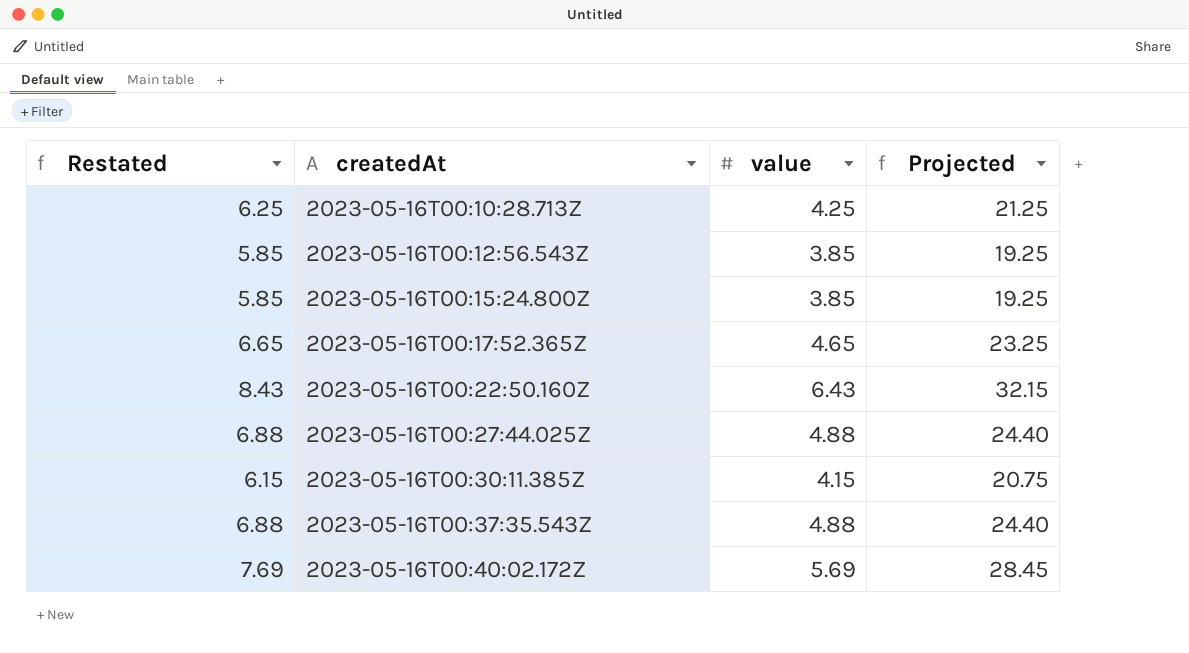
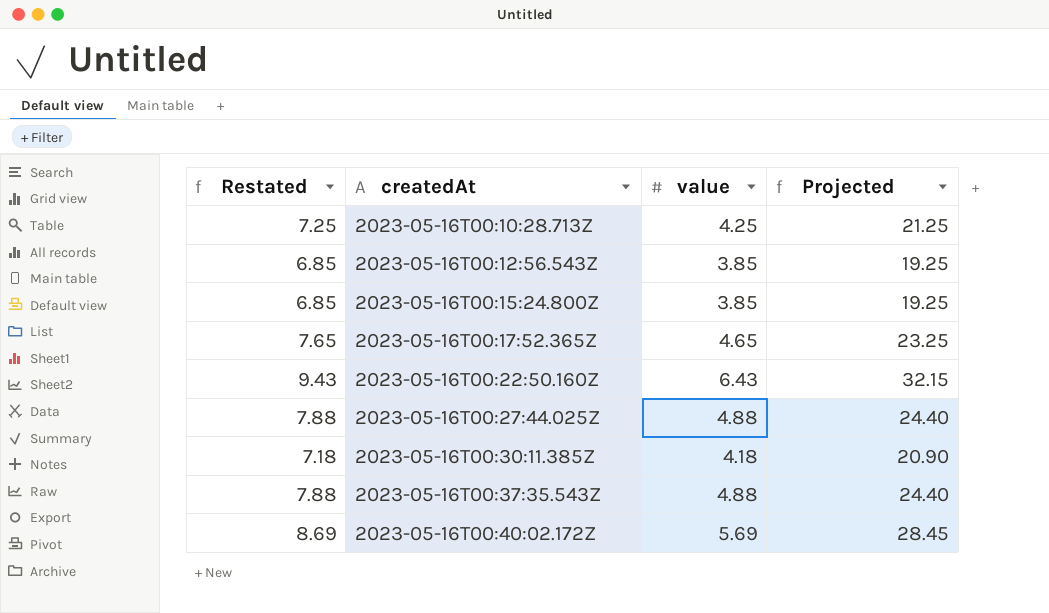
column Restated | formula: [value] + 2 -> [value] + 3
2023-05-16T00:30:11.385Z | value: 4.15 -> 4.18
2023-05-16T00:30:11.385Z | Projected: 20.75 -> 20.90

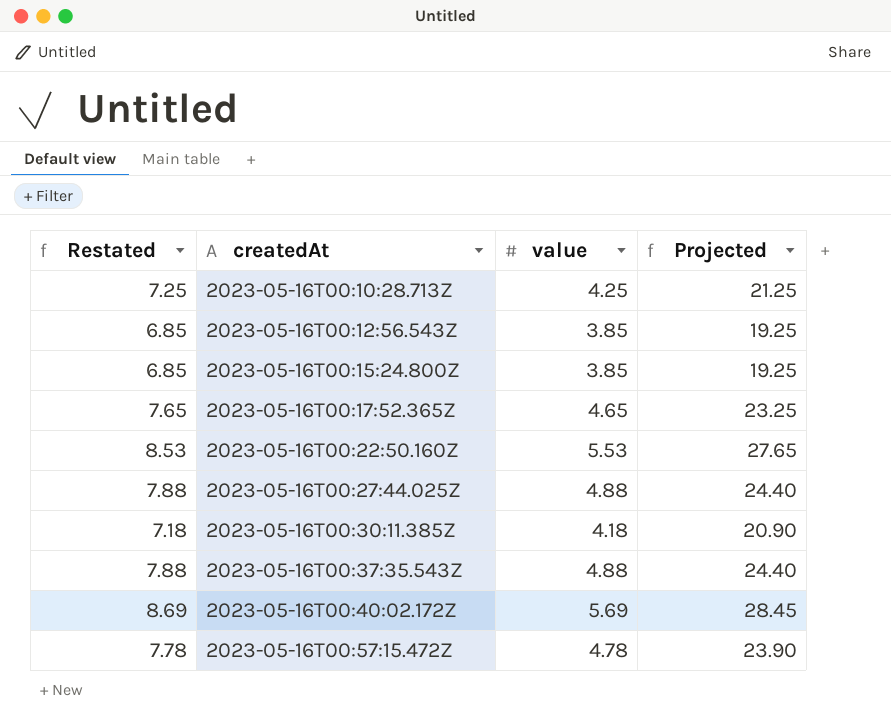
2023-05-16T00:22:50.160Z | Restated: 9.43 -> 8.53
2023-05-16T00:22:50.160Z | value: 6.43 -> 5.53
2023-05-16T00:22:50.160Z | Projected: 32.15 -> 27.65
row 2023-05-16T00:57:15.472Z: none -> 7.78 | 4.78 | 23.90

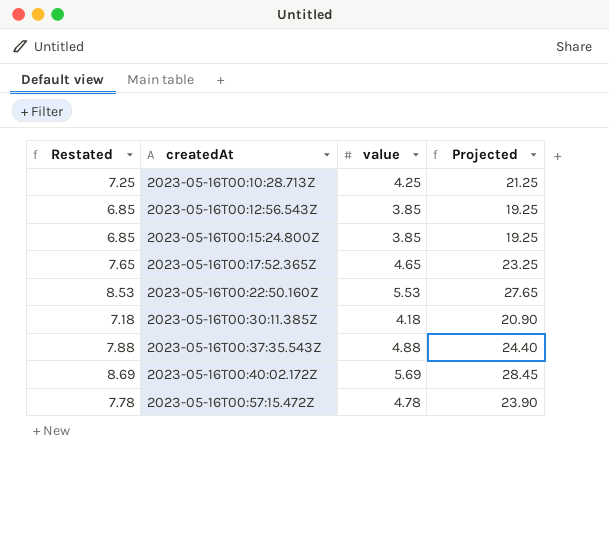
row 2023-05-16T00:27:44.025Z: 7.88 | 4.88 | 24.40 -> none

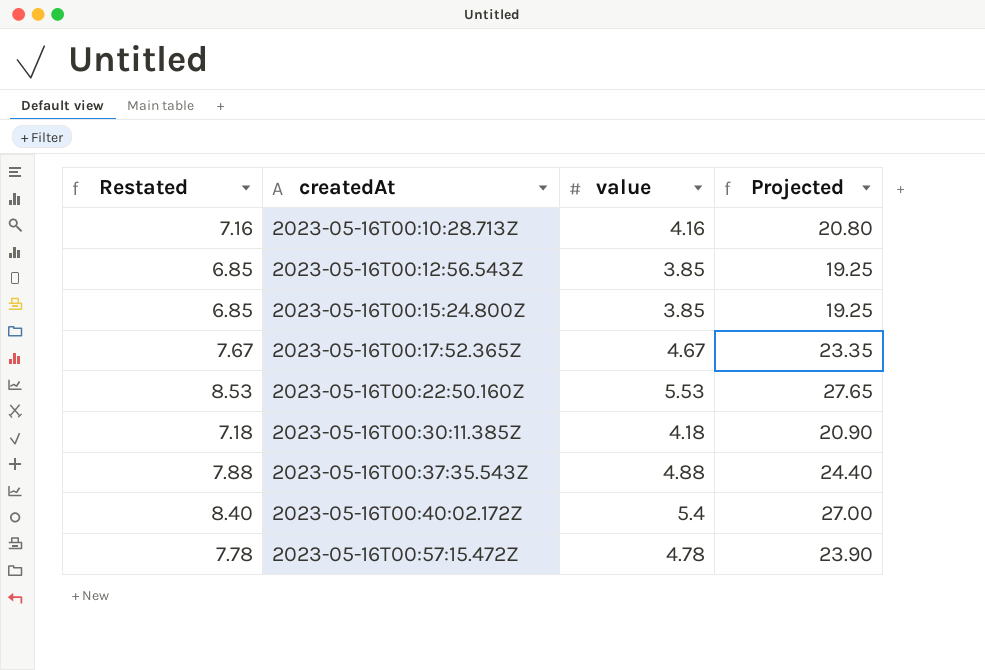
2023-05-16T00:10:28.713Z | Restated: 7.25 -> 7.16
2023-05-16T00:10:28.713Z | value: 4.25 -> 4.16
2023-05-16T00:10:28.713Z | Projected: 21.25 -> 20.80
2023-05-16T00:17:52.365Z | Restated: 7.65 -> 7.67
2023-05-16T00:17:52.365Z | value: 4.65 -> 4.67
2023-05-16T00:17:52.365Z | Projected: 23.25 -> 23.35
2023-05-16T00:40:02.172Z | Restated: 8.69 -> 8.40
2023-05-16T00:40:02.172Z | value: 5.69 -> 5.4
2023-05-16T00:40:02.172Z | Projected: 28.45 -> 27.00

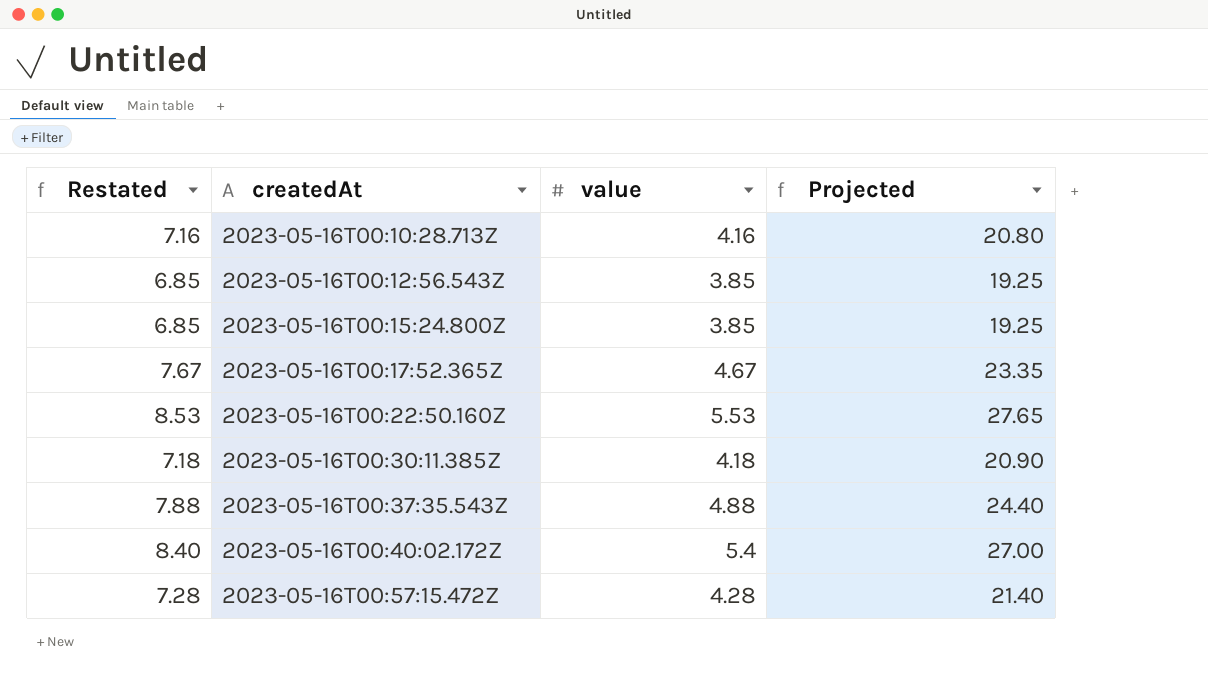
2023-05-16T00:57:15.472Z | Restated: 7.78 -> 7.28
2023-05-16T00:57:15.472Z | value: 4.78 -> 4.28
2023-05-16T00:57:15.472Z | Projected: 23.90 -> 21.40

